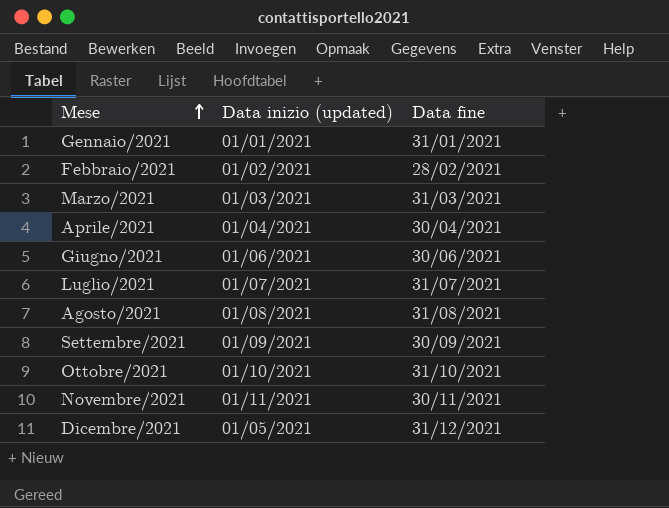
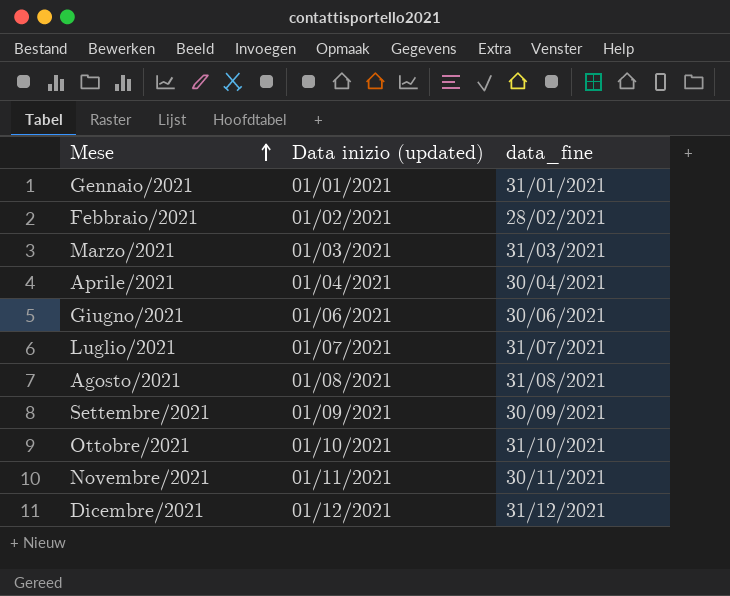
column name: Data fine -> data_fine
Dicembre/2021 | Data inizio (updated): 01/05/2021 -> 01/12/2021

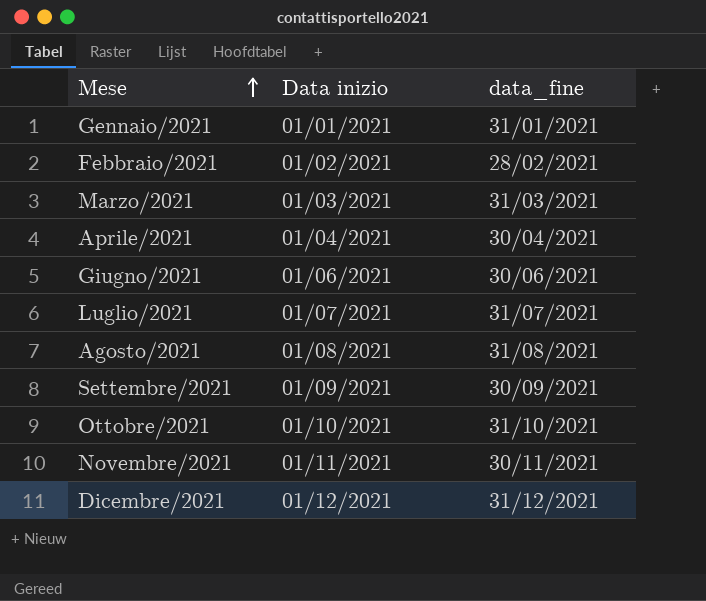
column name: Data inizio (updated) -> Data inizio

